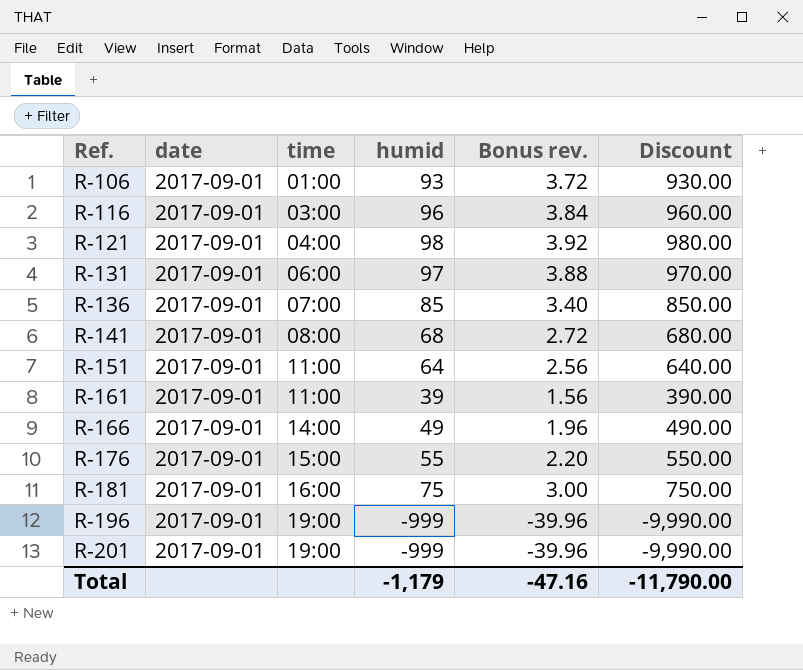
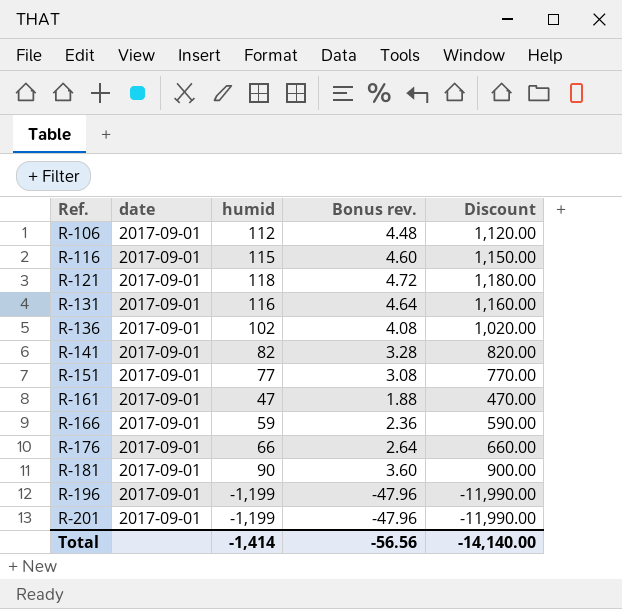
column time | position: 3 -> none
R-106 | humid: 93 -> 112
R-106 | Bonus rev.: 3.72 -> 4.48
R-106 | Discount: 930.00 -> 1,120.00
R-116 | humid: 96 -> 115
R-116 | Bonus rev.: 3.84 -> 4.60
R-116 | Discount: 960.00 -> 1,150.00
R-121 | humid: 98 -> 118
R-121 | Bonus rev.: 3.92 -> 4.72
R-121 | Discount: 980.00 -> 1,180.00
R-131 | humid: 97 -> 116
R-131 | Bonus rev.: 3.88 -> 4.64
R-131 | Discount: 970.00 -> 1,160.00
R-136 | humid: 85 -> 102
R-136 | Bonus rev.: 3.40 -> 4.08
R-136 | Discount: 850.00 -> 1,020.00
R-141 | humid: 68 -> 82
R-141 | Bonus rev.: 2.72 -> 3.28
R-141 | Discount: 680.00 -> 820.00
R-151 | humid: 64 -> 77
R-151 | Bonus rev.: 2.56 -> 3.08
R-151 | Discount: 640.00 -> 770.00
R-161 | humid: 39 -> 47
R-161 | Bonus rev.: 1.56 -> 1.88
R-161 | Discount: 390.00 -> 470.00
R-166 | humid: 49 -> 59
R-166 | Bonus rev.: 1.96 -> 2.36
R-166 | Discount: 490.00 -> 590.00
R-176 | humid: 55 -> 66
R-176 | Bonus rev.: 2.20 -> 2.64
R-176 | Discount: 550.00 -> 660.00
R-181 | humid: 75 -> 90
R-181 | Bonus rev.: 3.00 -> 3.60
R-181 | Discount: 750.00 -> 900.00
R-196 | humid: -999 -> -1,199
R-196 | Bonus rev.: -39.96 -> -47.96
R-196 | Discount: -9,990.00 -> -11,990.00
R-201 | humid: -999 -> -1,199
R-201 | Bonus rev.: -39.96 -> -47.96
R-201 | Discount: -9,990.00 -> -11,990.00
Total | humid: -1,179 -> -1,414
Total | Bonus rev.: -47.16 -> -56.56
Total | Discount: -11,790.00 -> -14,140.00

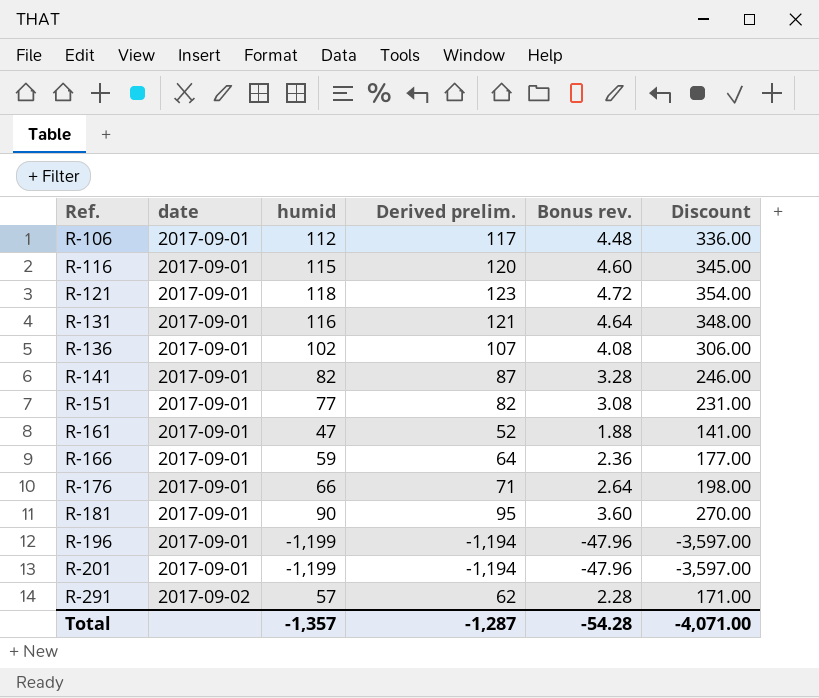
column Derived prelim. | formula: none -> [humid] + 5
column Discount | formula: [humid] * 10 -> [humid] * 3
row R-291: none -> 2017-09-02 | 57 | 62 | 2.28 | 171.00
Total | humid: -1,414 -> -1,357
Total | Bonus rev.: -56.56 -> -54.28
Total | Discount: -14,140.00 -> -4,071.00

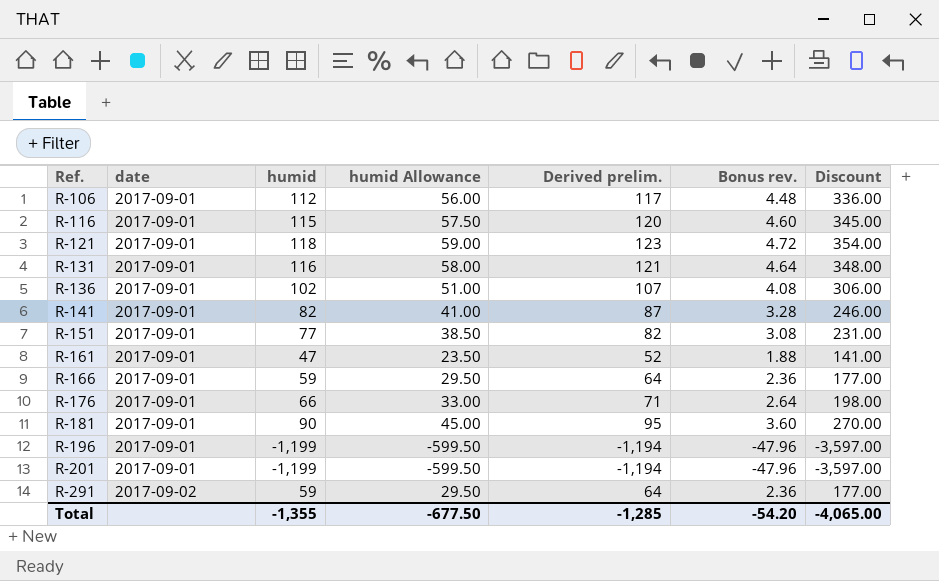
column humid Allowance | formula: none -> [humid] * 0.5
R-291 | humid: 57 -> 59
R-291 | Derived prelim.: 62 -> 64
R-291 | Bonus rev.: 2.28 -> 2.36
R-291 | Discount: 171.00 -> 177.00
Total | humid: -1,357 -> -1,355
Total | Derived prelim.: -1,287 -> -1,285
Total | Bonus rev.: -54.28 -> -54.20
Total | Discount: -4,071.00 -> -4,065.00

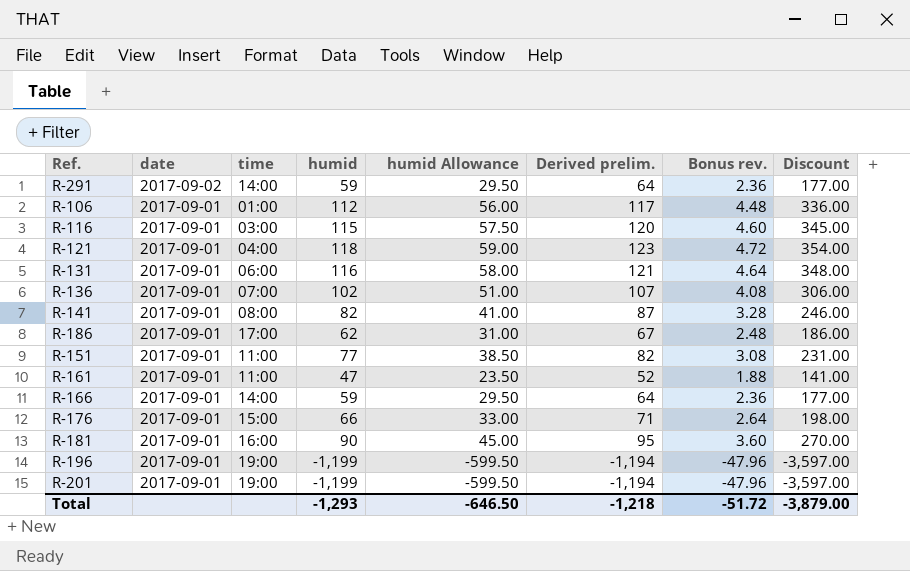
row order: Ref. ascending -> date descending
column time | position: none -> 3
row R-186: none -> 2017-09-01 | 17:00 | 62 | 31.00 | 67 | 2.48 | 186.00
Total | humid: -1,355 -> -1,293
Total | humid Allowance: -677.50 -> -646.50
Total | Derived prelim.: -1,285 -> -1,218
Total | Bonus rev.: -54.20 -> -51.72
Total | Discount: -4,065.00 -> -3,879.00

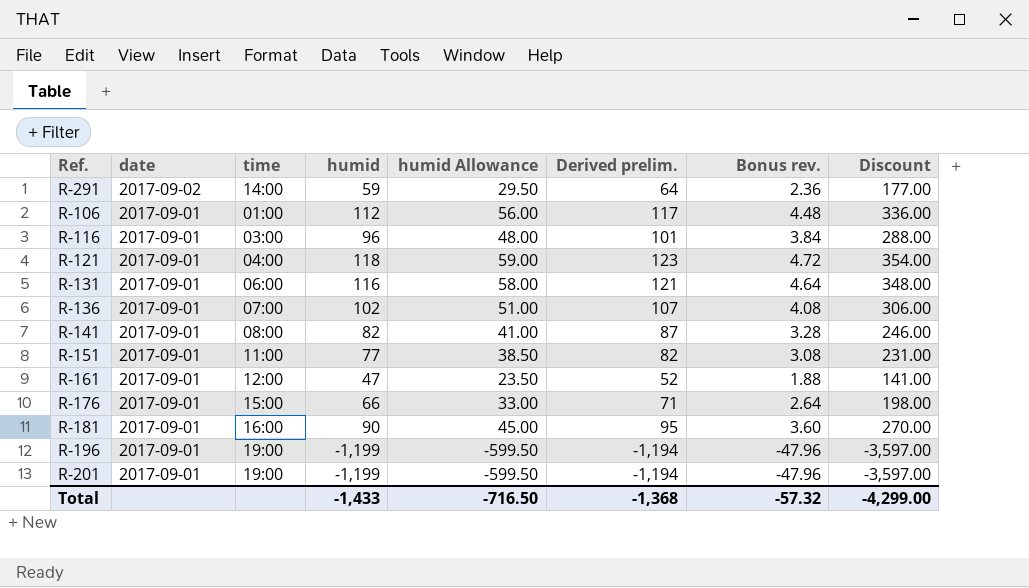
row R-186: 2017-09-01 | 17:00 | 62 | 31.00 | 67 | 2.48 | 186.00 -> none
row R-166: 2017-09-01 | 14:00 | 59 | 29.50 | 64 | 2.36 | 177.00 -> none
R-116 | humid: 115 -> 96
R-116 | humid Allowance: 57.50 -> 48.00
R-116 | Derived prelim.: 120 -> 101
R-116 | Bonus rev.: 4.60 -> 3.84
R-116 | Discount: 345.00 -> 288.00
R-161 | time: 11:00 -> 12:00
Total | humid: -1,293 -> -1,433
Total | humid Allowance: -646.50 -> -716.50
Total | Derived prelim.: -1,218 -> -1,368
Total | Bonus rev.: -51.72 -> -57.32
Total | Discount: -3,879.00 -> -4,299.00

